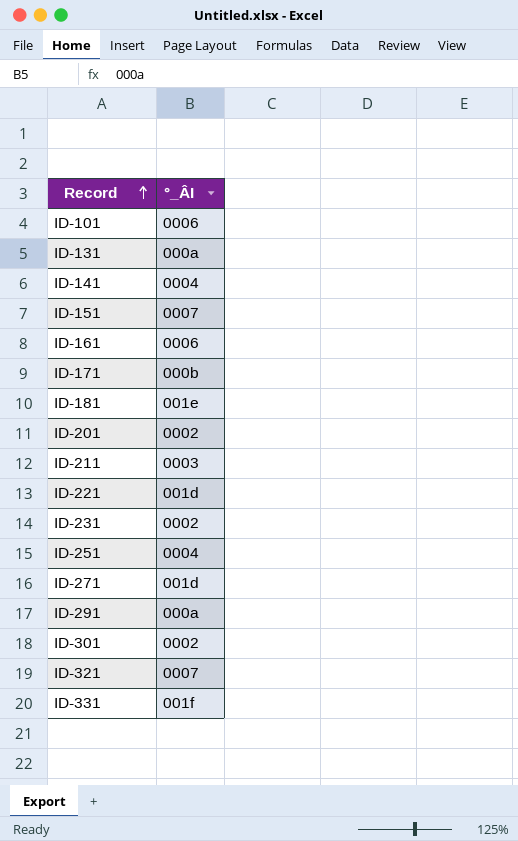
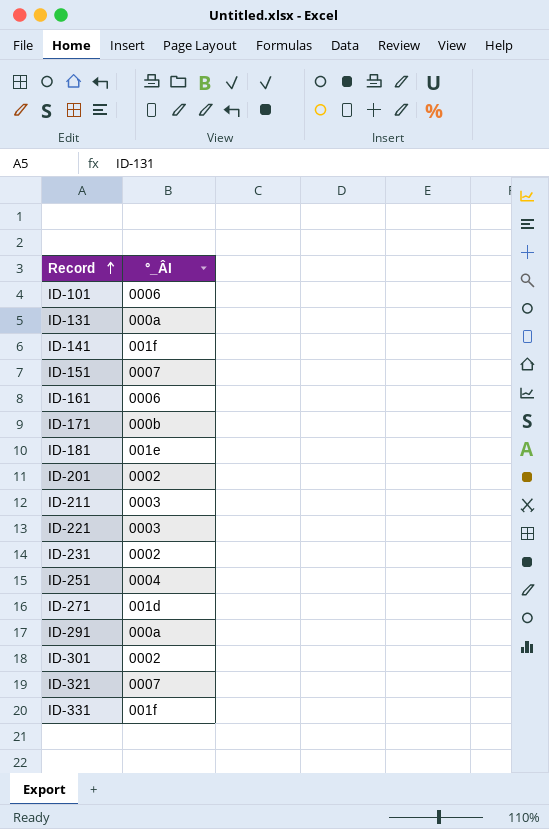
ID-141 | °_ÂI: 0004 -> 001f
ID-221 | °_ÂI: 001d -> 0003

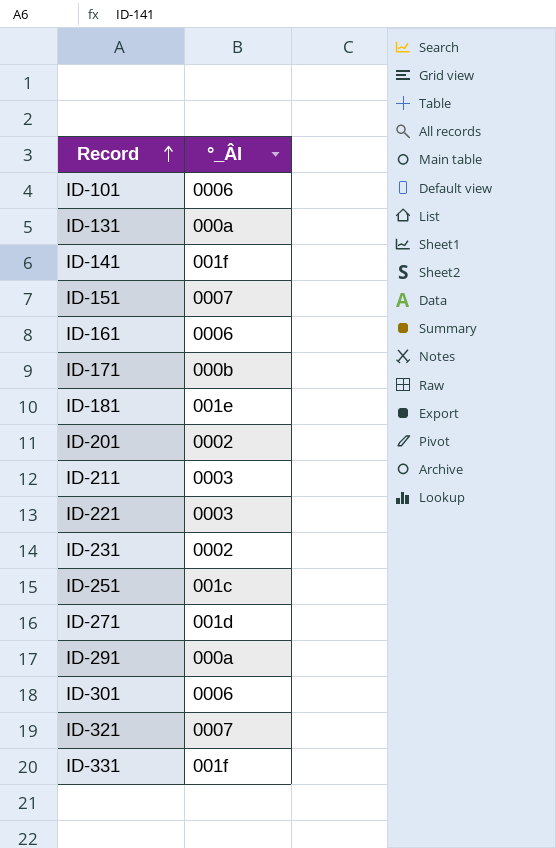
ID-251 | °_ÂI: 0004 -> 001c
ID-301 | °_ÂI: 0002 -> 0006

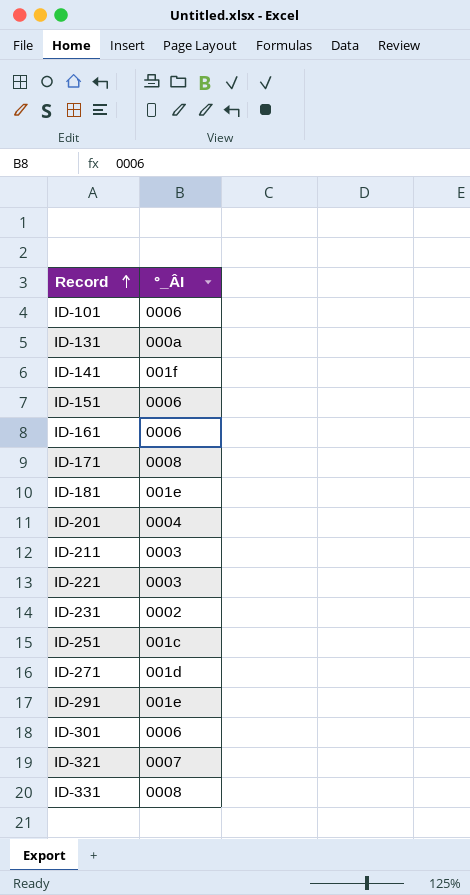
ID-151 | °_ÂI: 0007 -> 0006
ID-171 | °_ÂI: 000b -> 0008
ID-201 | °_ÂI: 0002 -> 0004
ID-291 | °_ÂI: 000a -> 001e
ID-331 | °_ÂI: 001f -> 0008

